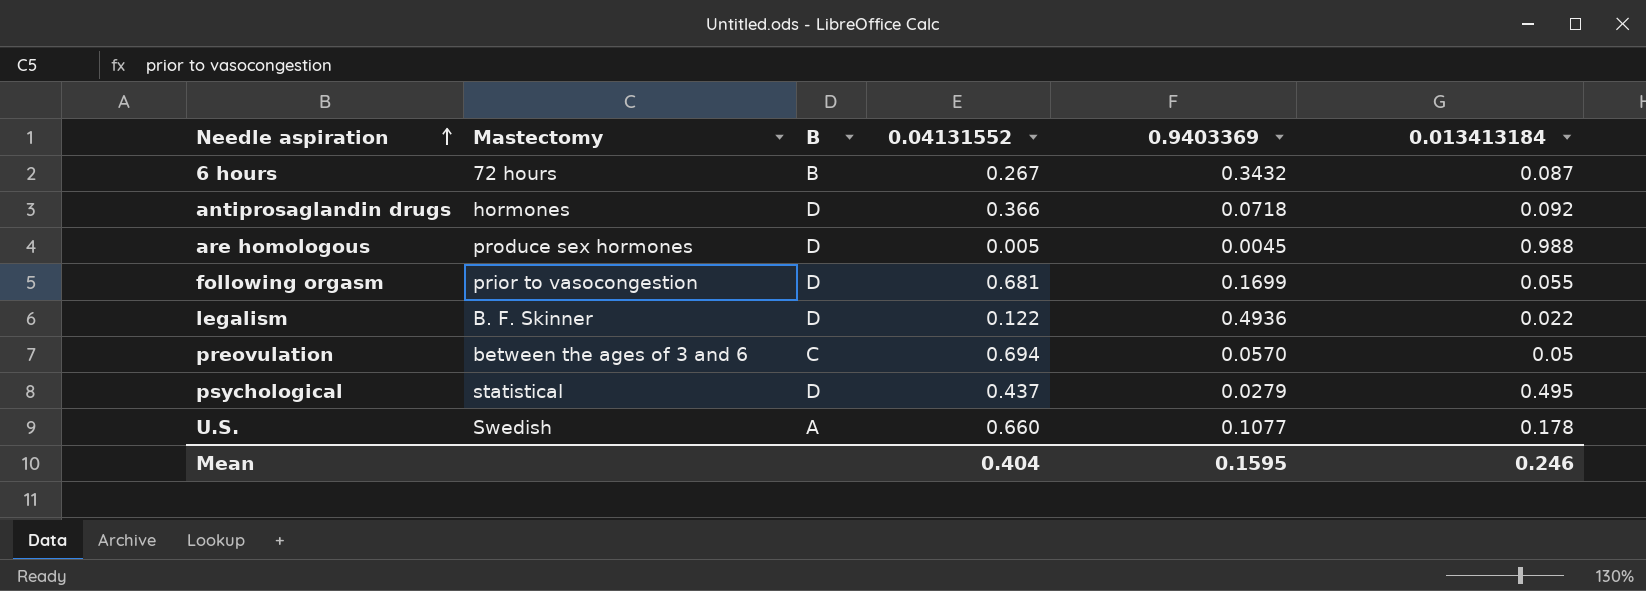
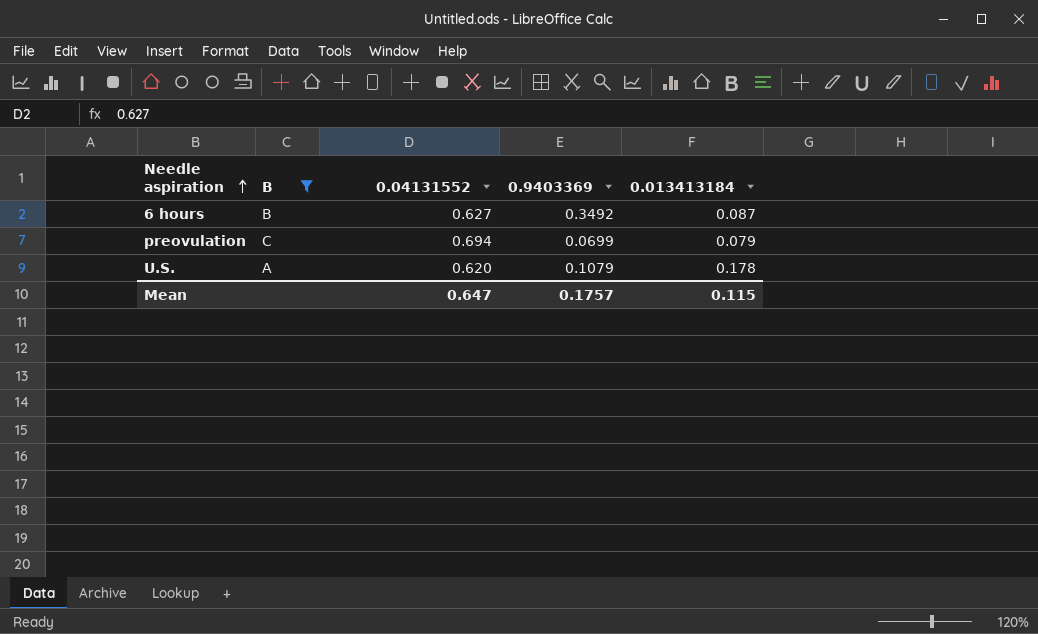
filter: none -> B != D
column Mastectomy | position: 2 -> none
6 hours | 0.04131552: 0.267 -> 0.627
6 hours | 0.9403369: 0.3432 -> 0.3492
preovulation | 0.9403369: 0.0570 -> 0.0699
preovulation | 0.013413184: 0.05 -> 0.079
U.S. | 0.04131552: 0.660 -> 0.620
U.S. | 0.9403369: 0.1077 -> 0.1079
Mean | 0.04131552: 0.404 -> 0.647
Mean | 0.9403369: 0.1595 -> 0.1757
Mean | 0.013413184: 0.246 -> 0.115

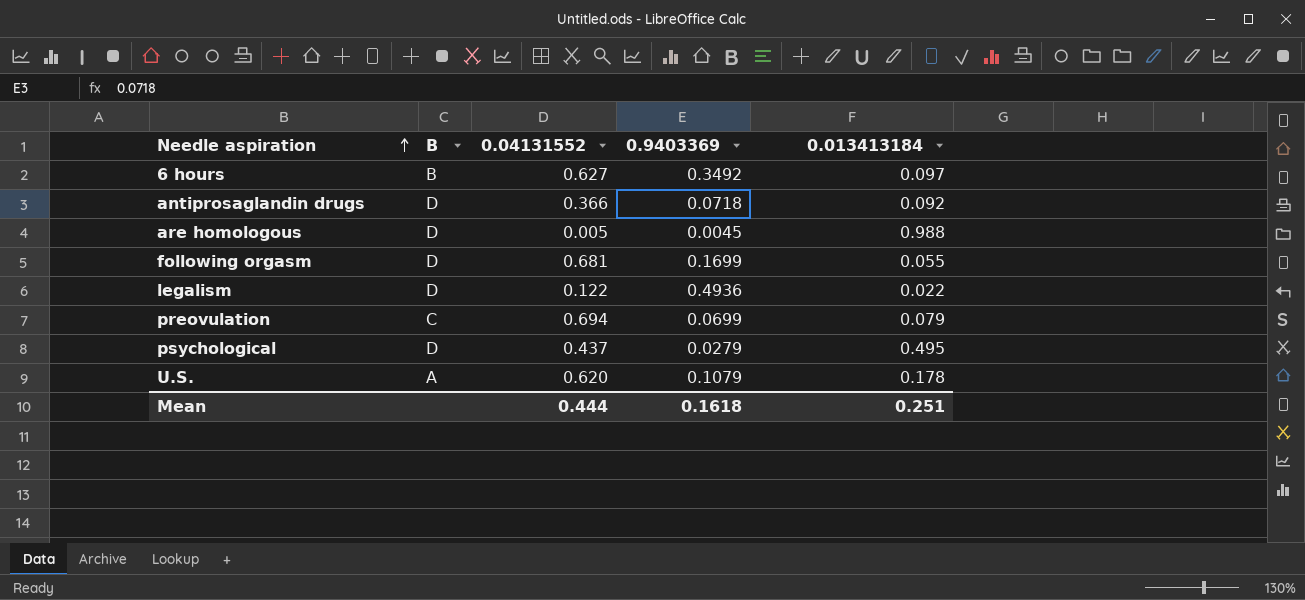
filter: B != D -> none
6 hours | 0.013413184: 0.087 -> 0.097
Mean | 0.04131552: 0.647 -> 0.444
Mean | 0.9403369: 0.1757 -> 0.1618
Mean | 0.013413184: 0.115 -> 0.251

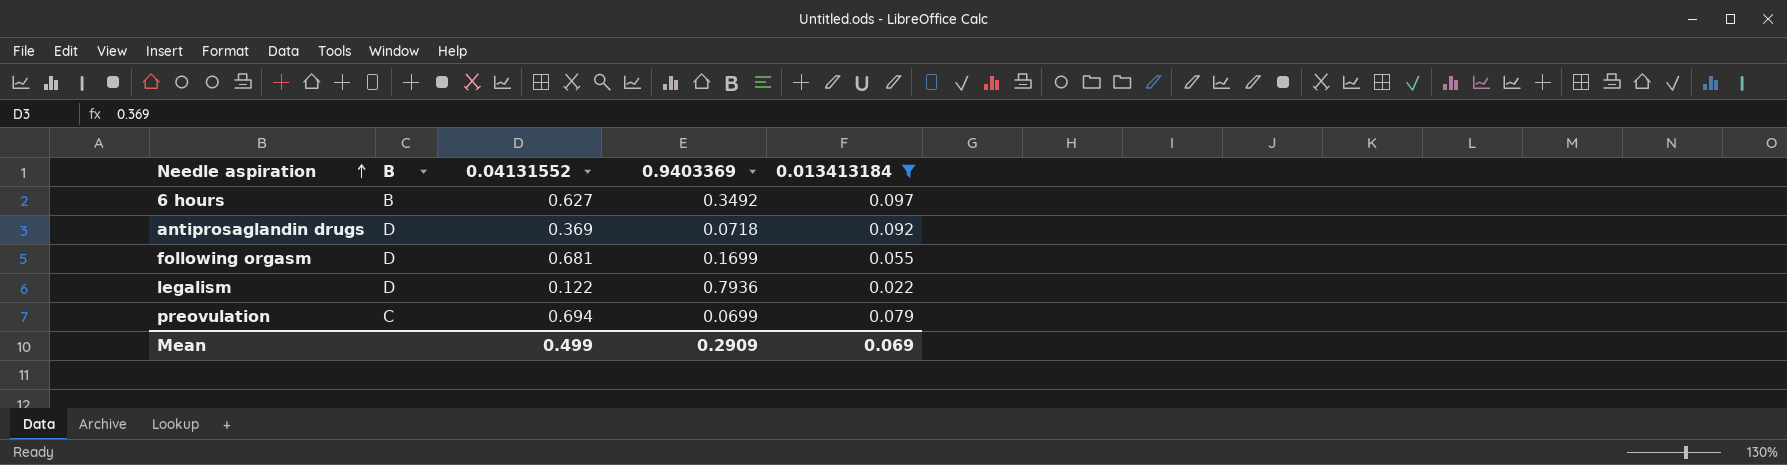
filter: none -> 0.013413184 <= 0.097
antiprosaglandin drugs | 0.04131552: 0.366 -> 0.369
legalism | 0.9403369: 0.4936 -> 0.7936
Mean | 0.04131552: 0.444 -> 0.499
Mean | 0.9403369: 0.1618 -> 0.2909
Mean | 0.013413184: 0.251 -> 0.069

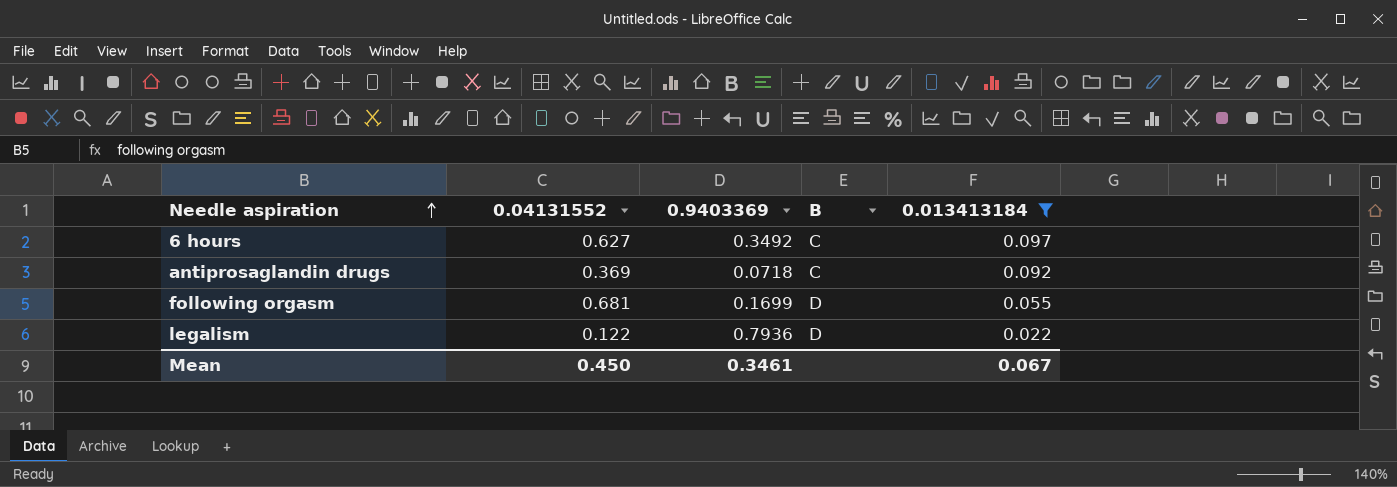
column B | position: 2 -> 4
row preovulation: C | 0.694 | 0.0699 | 0.079 -> none
6 hours | B: B -> C
antiprosaglandin drugs | B: D -> C
Mean | 0.04131552: 0.499 -> 0.450
Mean | 0.9403369: 0.2909 -> 0.3461
Mean | 0.013413184: 0.069 -> 0.067

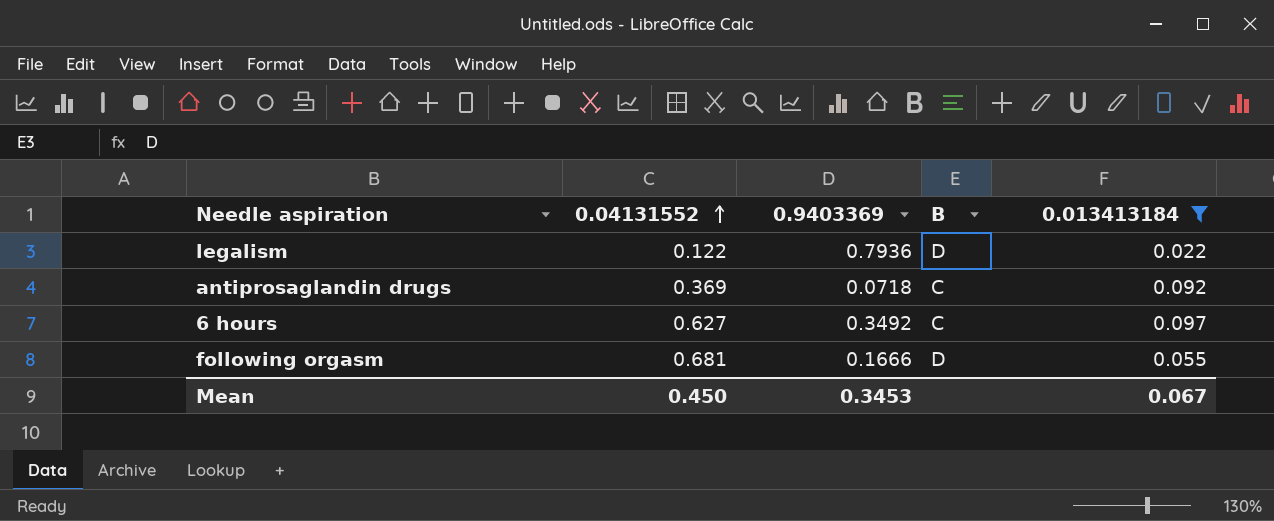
row order: Needle aspiration ascending -> 0.04131552 ascending
following orgasm | 0.9403369: 0.1699 -> 0.1666
Mean | 0.9403369: 0.3461 -> 0.3453

